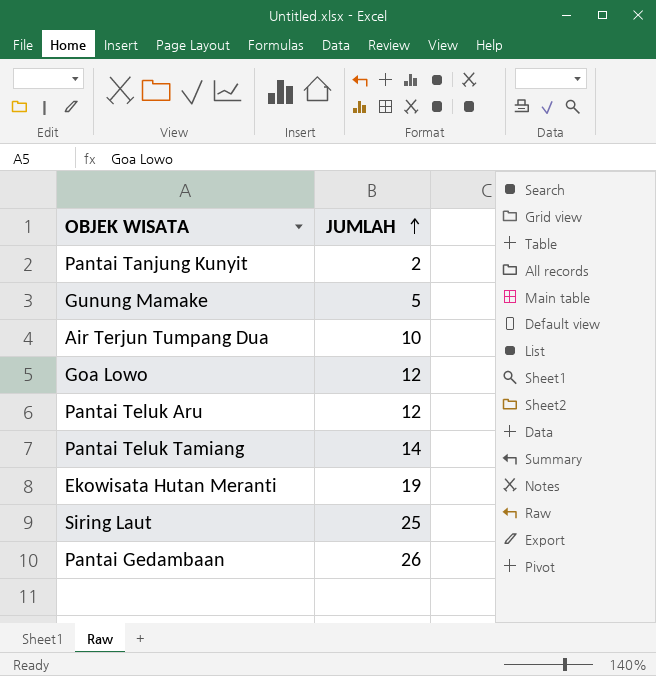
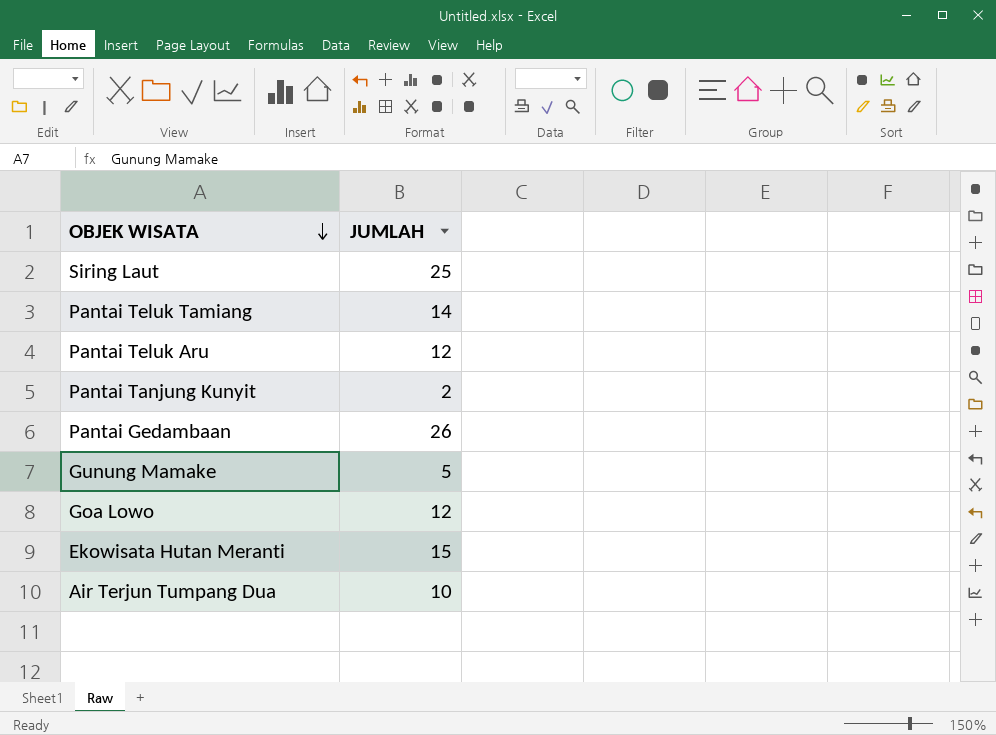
row order: JUMLAH ascending -> OBJEK WISATA descending
Ekowisata Hutan Meranti | JUMLAH: 19 -> 15

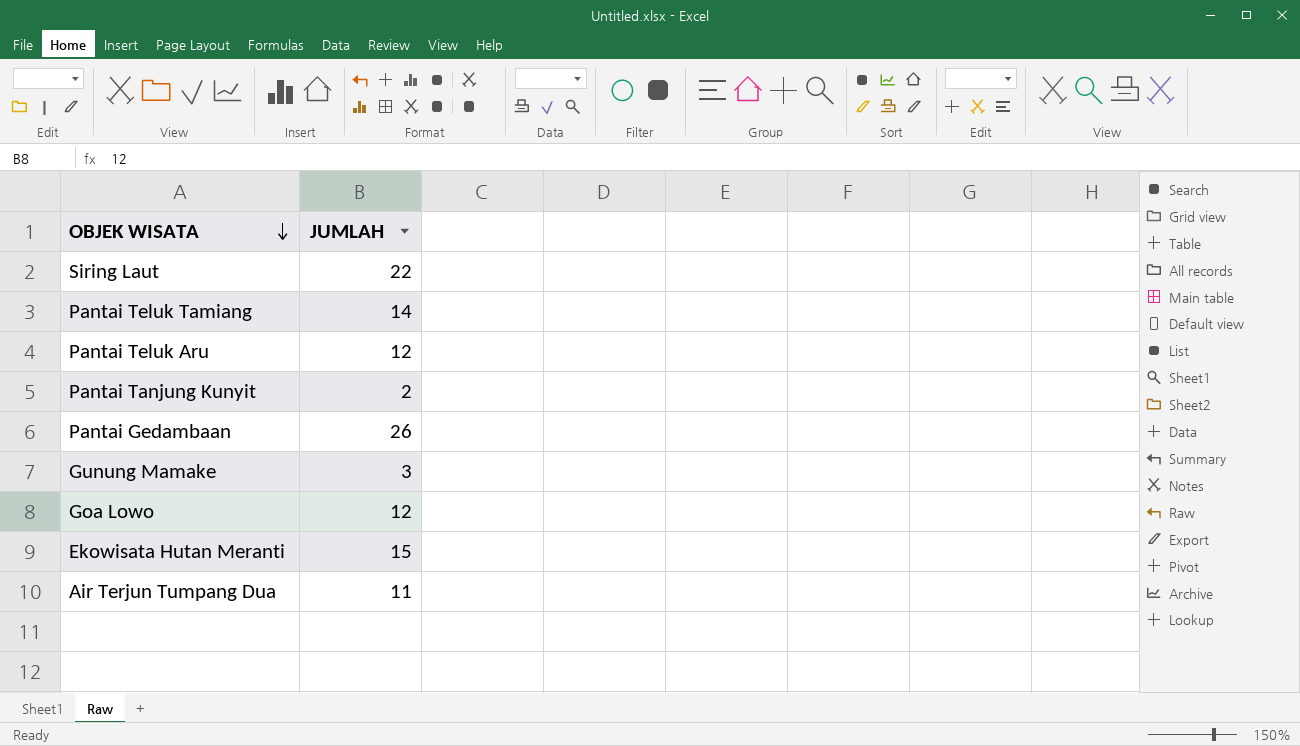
Siring Laut | JUMLAH: 25 -> 22
Gunung Mamake | JUMLAH: 5 -> 3
Air Terjun Tumpang Dua | JUMLAH: 10 -> 11

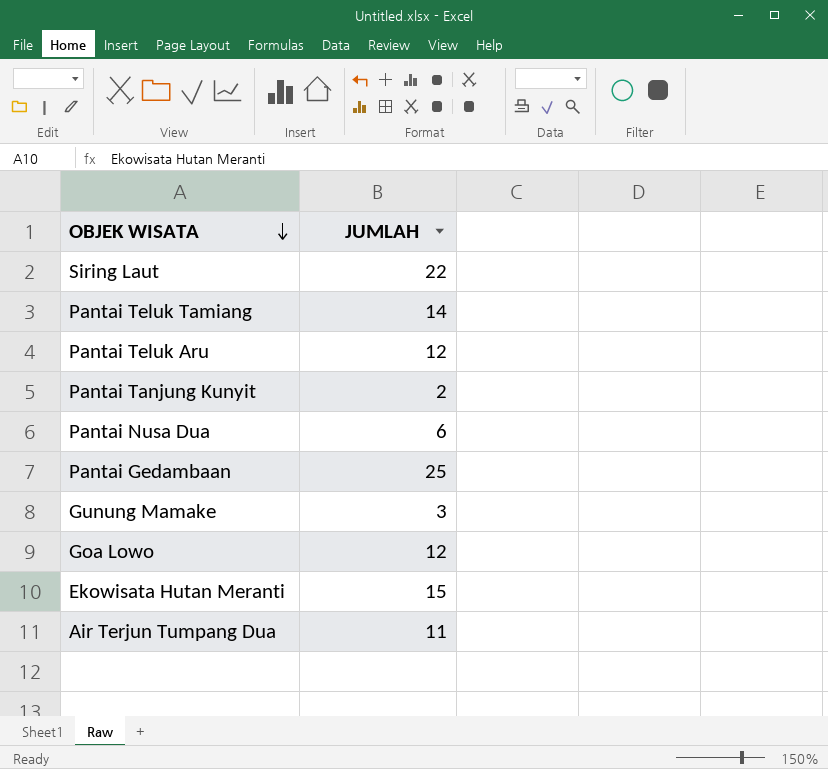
row Pantai Nusa Dua: none -> 6
Pantai Gedambaan | JUMLAH: 26 -> 25

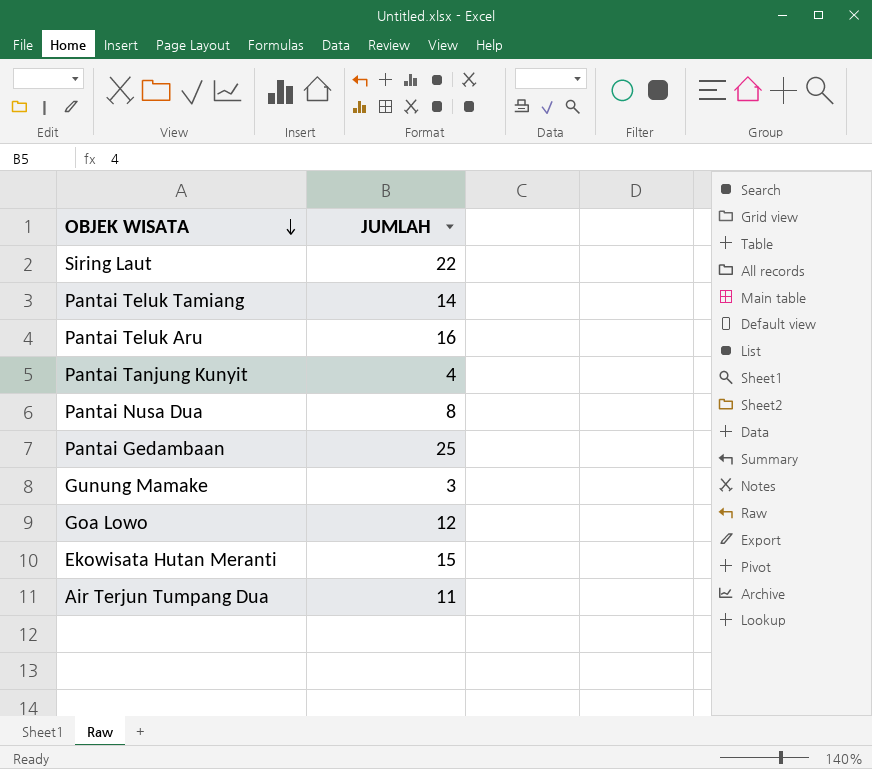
Pantai Teluk Aru | JUMLAH: 12 -> 16
Pantai Tanjung Kunyit | JUMLAH: 2 -> 4
Pantai Nusa Dua | JUMLAH: 6 -> 8

